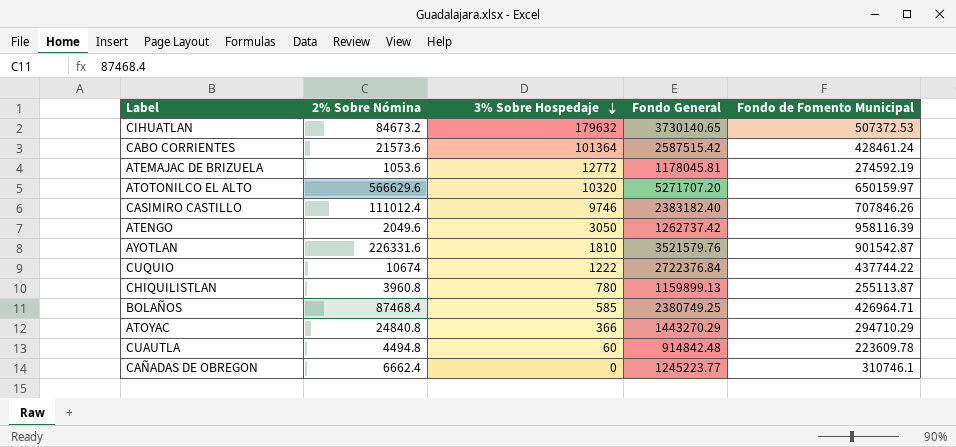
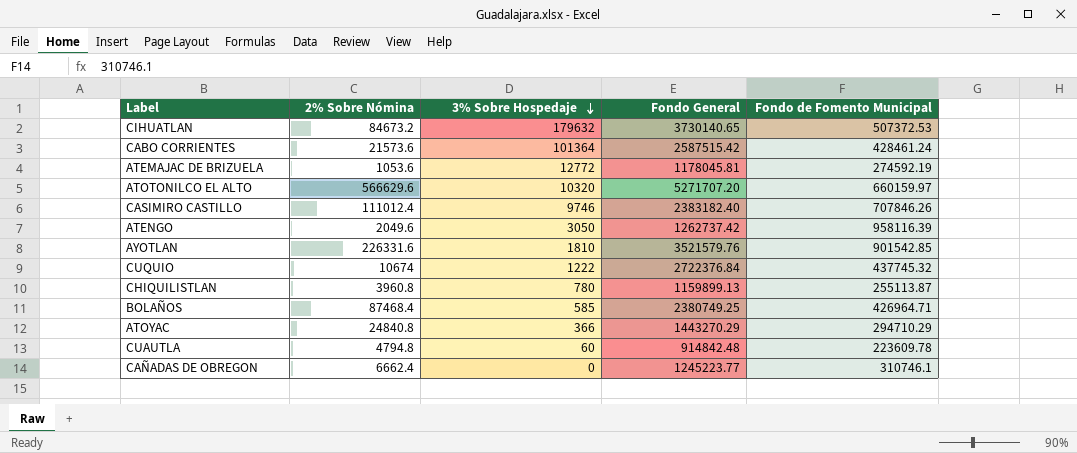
ATOTONILCO EL ALTO | Fondo de Fomento Municipal: 650159.97 -> 660159.97
AYOTLAN | Fondo de Fomento Municipal: 901542.87 -> 901542.85
CUQUIO | Fondo de Fomento Municipal: 437744.22 -> 437745.32
CUAUTLA | 2% Sobre Nómina: 4494.8 -> 4794.8

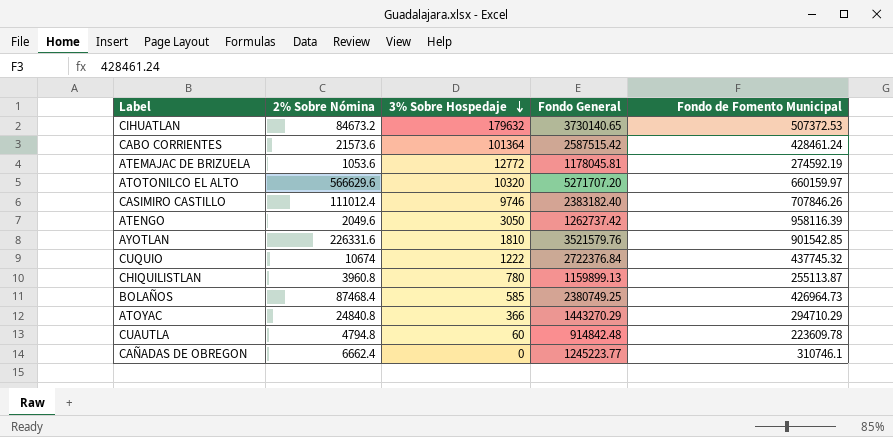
BOLAÑOS | Fondo de Fomento Municipal: 426964.71 -> 426964.73

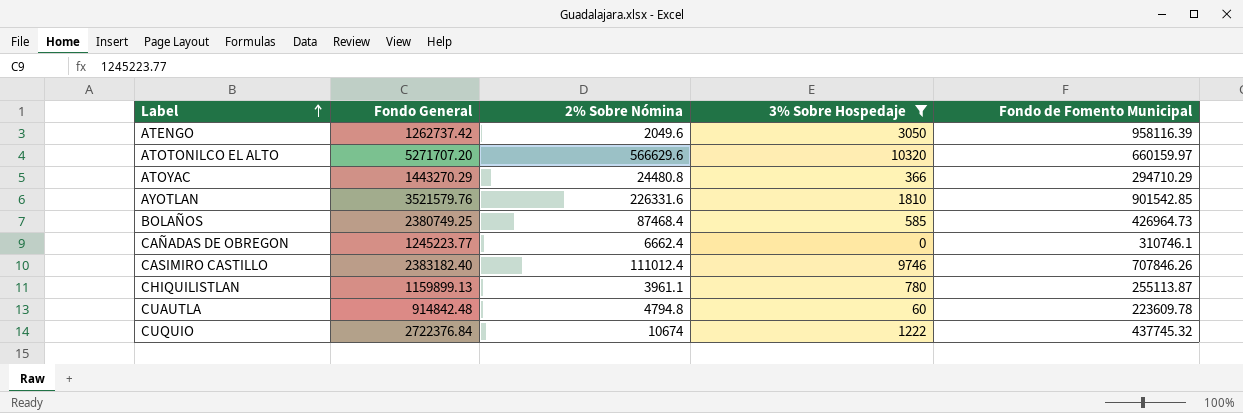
filter: none -> 3% Sobre Hospedaje <= 10320
row order: 3% Sobre Hospedaje descending -> Label ascending
column Fondo General | position: 4 -> 2
ATOYAC | 2% Sobre Nómina: 24840.8 -> 24480.8
CHIQUILISTLAN | 2% Sobre Nómina: 3960.8 -> 3961.1

